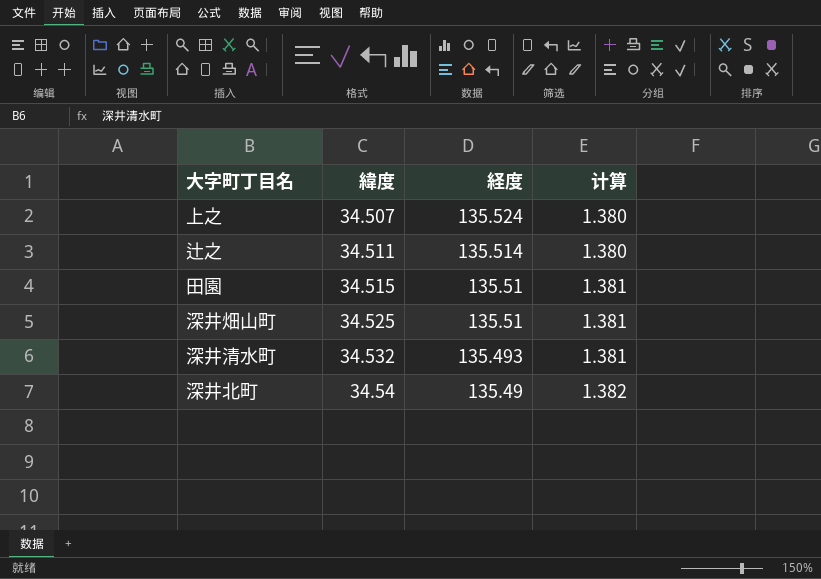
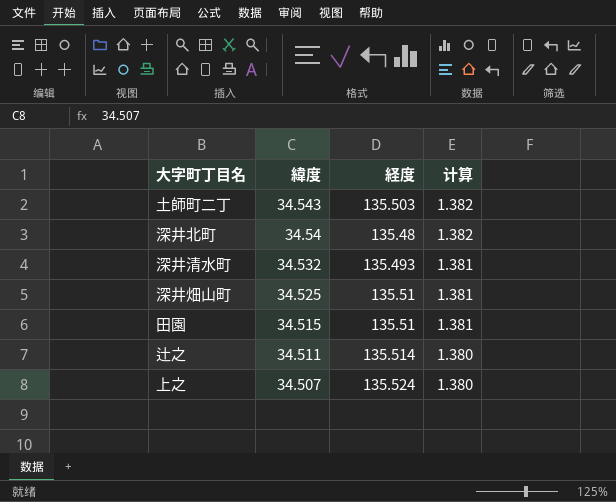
row order: 緯度 ascending -> 緯度 descending
row 土師町二丁: none -> 34.543 | 135.503 | 1.382
深井北町 | 経度: 135.49 -> 135.48

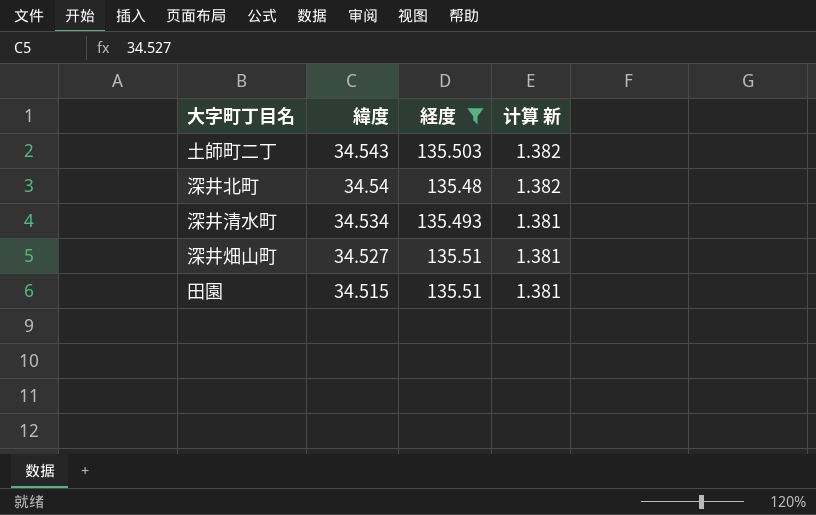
filter: none -> 経度 <= 135.51
column name: 计算 -> 计算 新
深井清水町 | 緯度: 34.532 -> 34.534
深井畑山町 | 緯度: 34.525 -> 34.527

